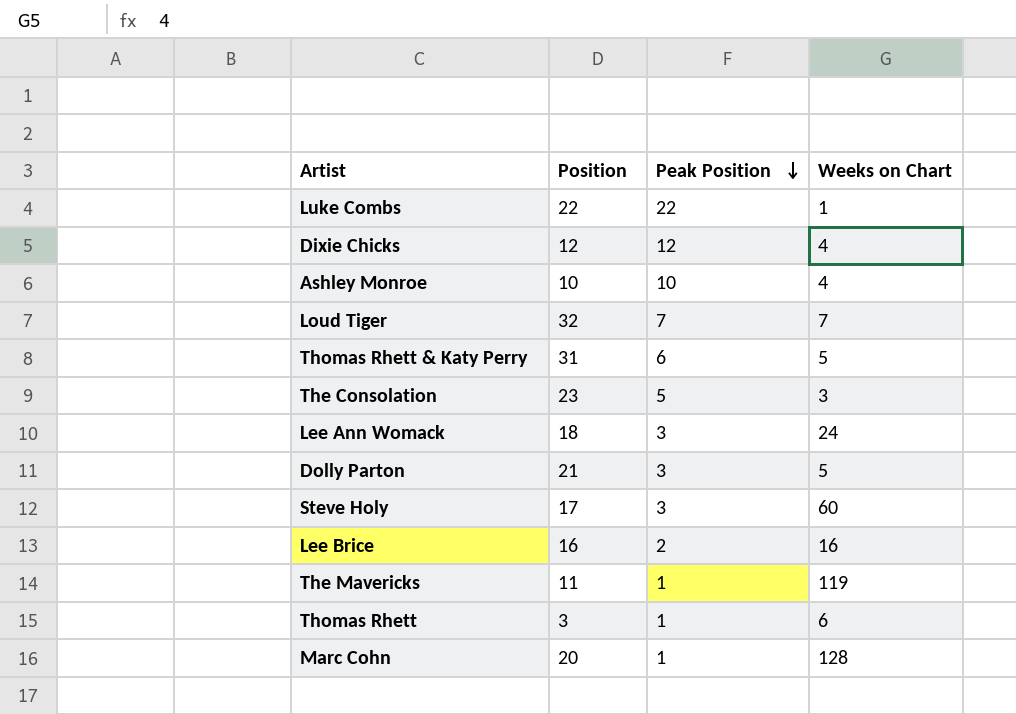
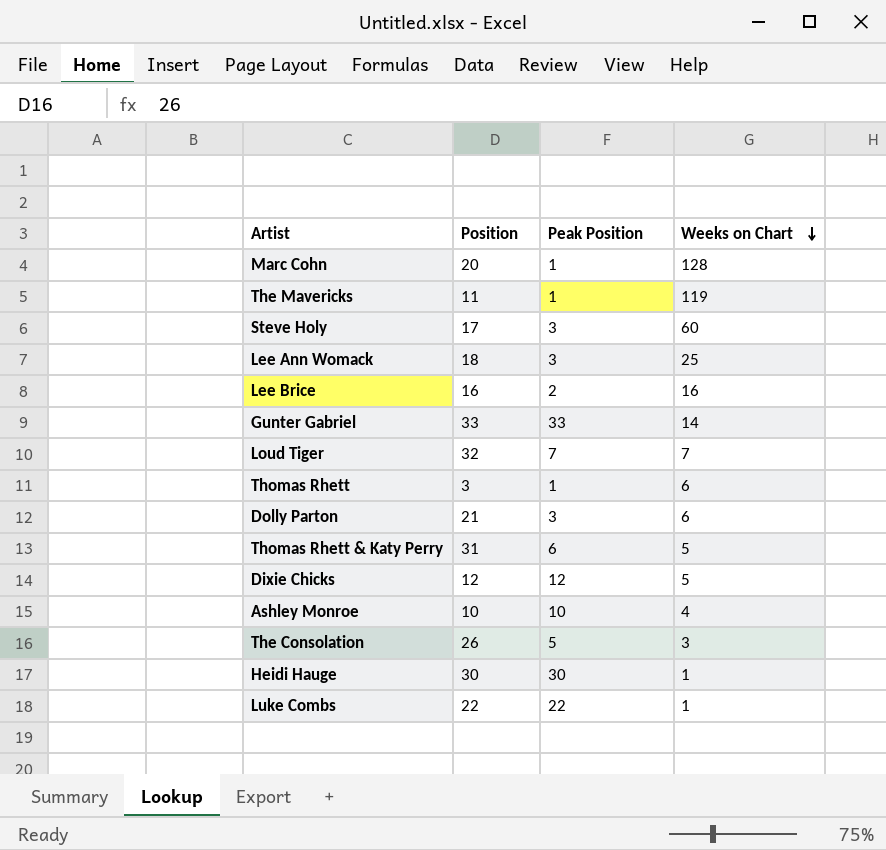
row order: Peak Position descending -> Weeks on Chart descending
Lee Ann Womack | Weeks on Chart: 24 -> 25
row Gunter Gabriel: none -> 33 | 33 | 14
Dolly Parton | Weeks on Chart: 5 -> 6
Dixie Chicks | Weeks on Chart: 4 -> 5
The Consolation | Position: 23 -> 26
row Heidi Hauge: none -> 30 | 30 | 1

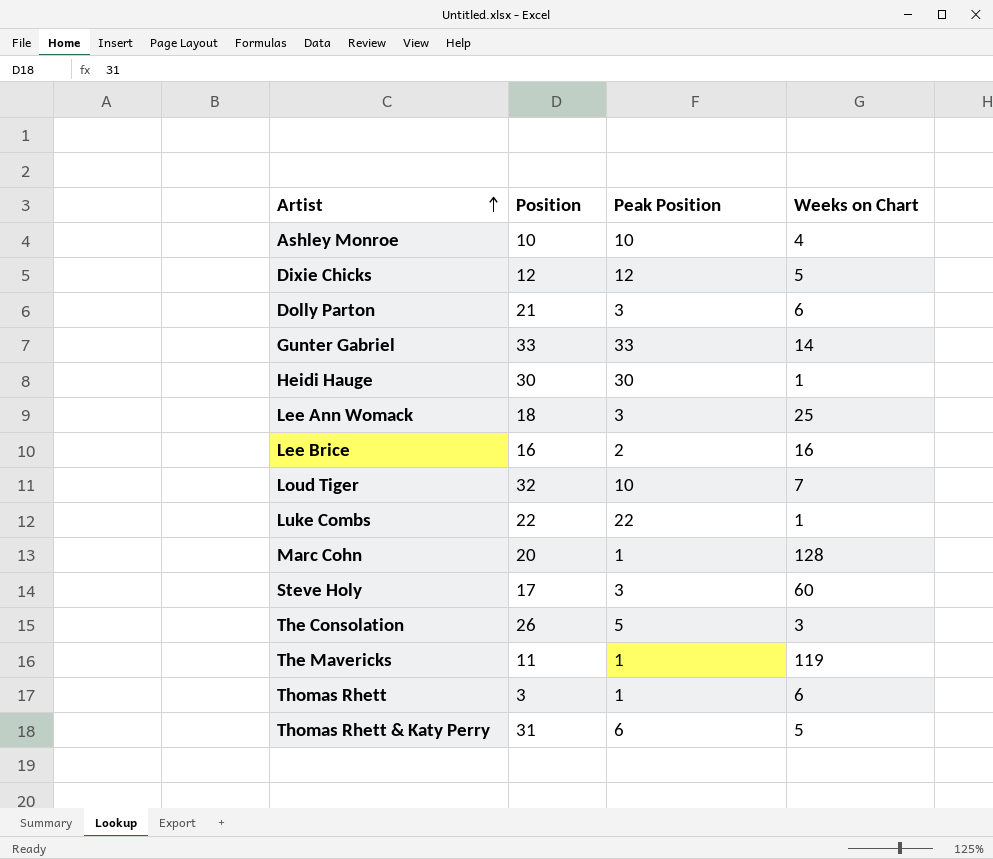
row order: Weeks on Chart descending -> Artist ascending
Loud Tiger | Peak Position: 7 -> 10

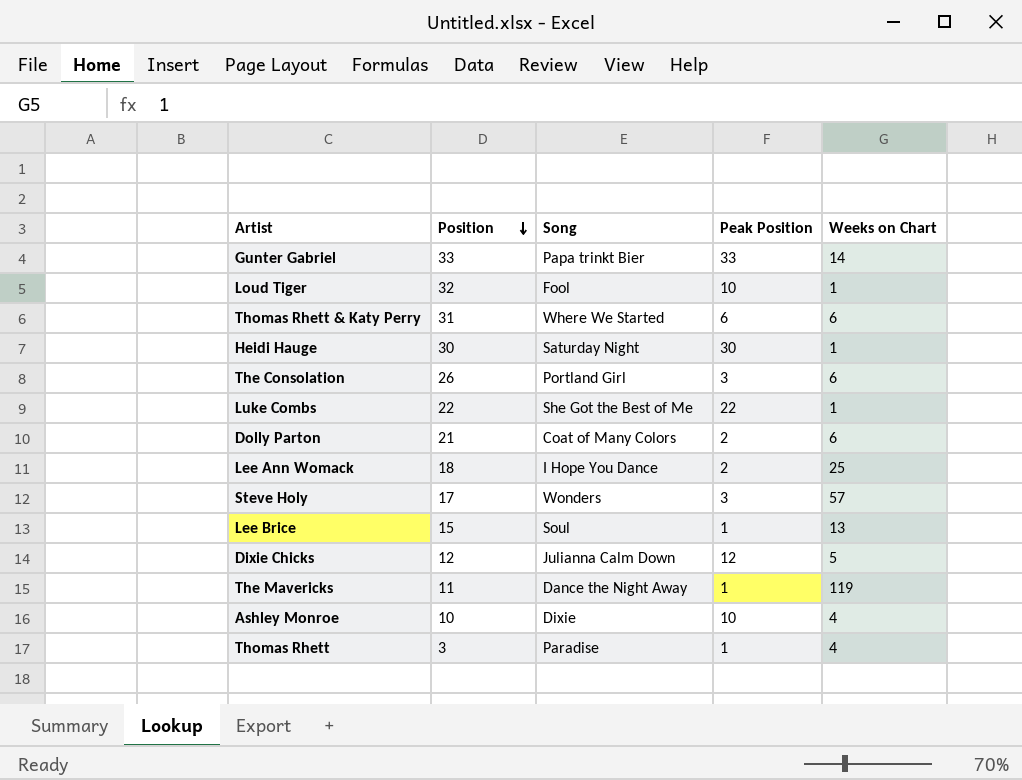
row order: Artist ascending -> Position descending
column Song | position: none -> 3
row Marc Cohn: 20 | 1 | 128 -> none
Loud Tiger | Weeks on Chart: 7 -> 1
Thomas Rhett & Katy Perry | Weeks on Chart: 5 -> 6
The Consolation | Peak Position: 5 -> 3
The Consolation | Weeks on Chart: 3 -> 6
Dolly Parton | Peak Position: 3 -> 2
Lee Ann Womack | Peak Position: 3 -> 2
Steve Holy | Weeks on Chart: 60 -> 57
Lee Brice | Position: 16 -> 15
Lee Brice | Peak Position: 2 -> 1
Lee Brice | Weeks on Chart: 16 -> 13
Thomas Rhett | Weeks on Chart: 6 -> 4

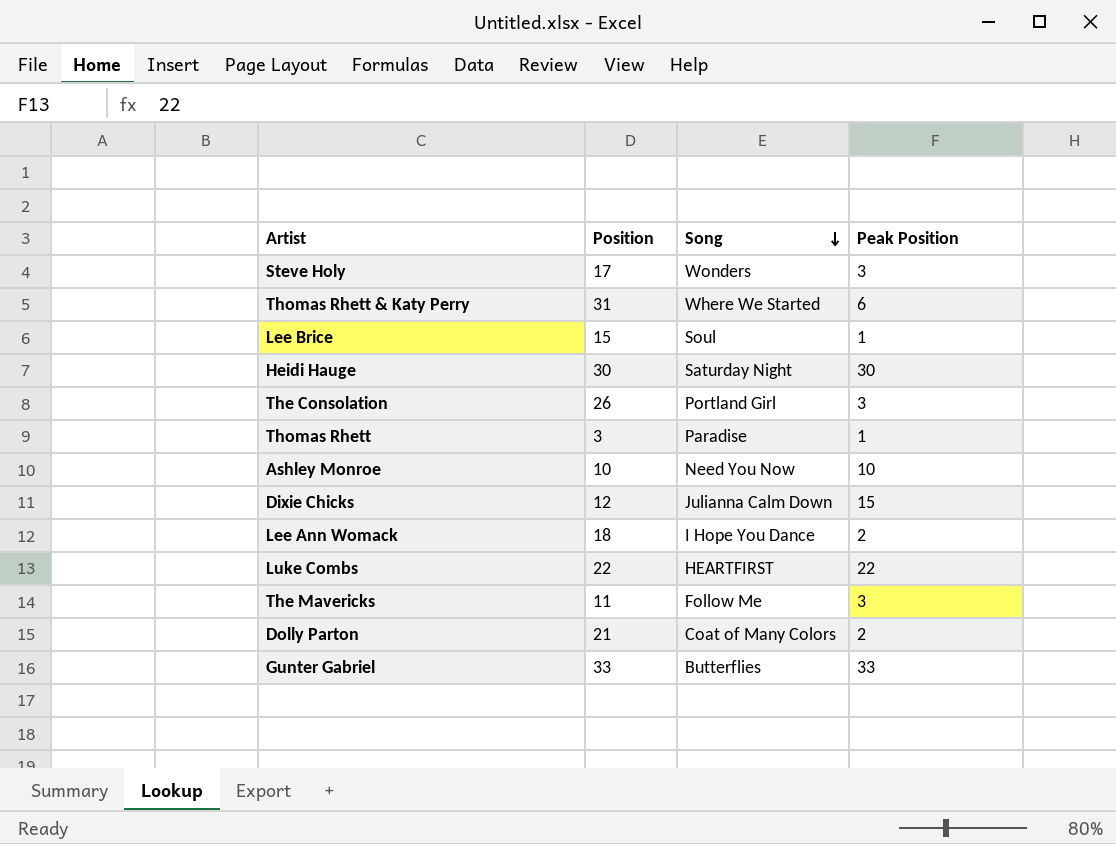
row order: Position descending -> Song descending
column Weeks on Chart | position: 5 -> none
row Loud Tiger: 32 | Fool | 10 | 1 -> none
Ashley Monroe | Song: Dixie -> Need You Now
Dixie Chicks | Peak Position: 12 -> 15
Luke Combs | Song: She Got the Best of Me -> HEARTFIRST
The Mavericks | Song: Dance the Night Away -> Follow Me
The Mavericks | Peak Position: 1 -> 3
Gunter Gabriel | Song: Papa trinkt Bier -> Butterflies

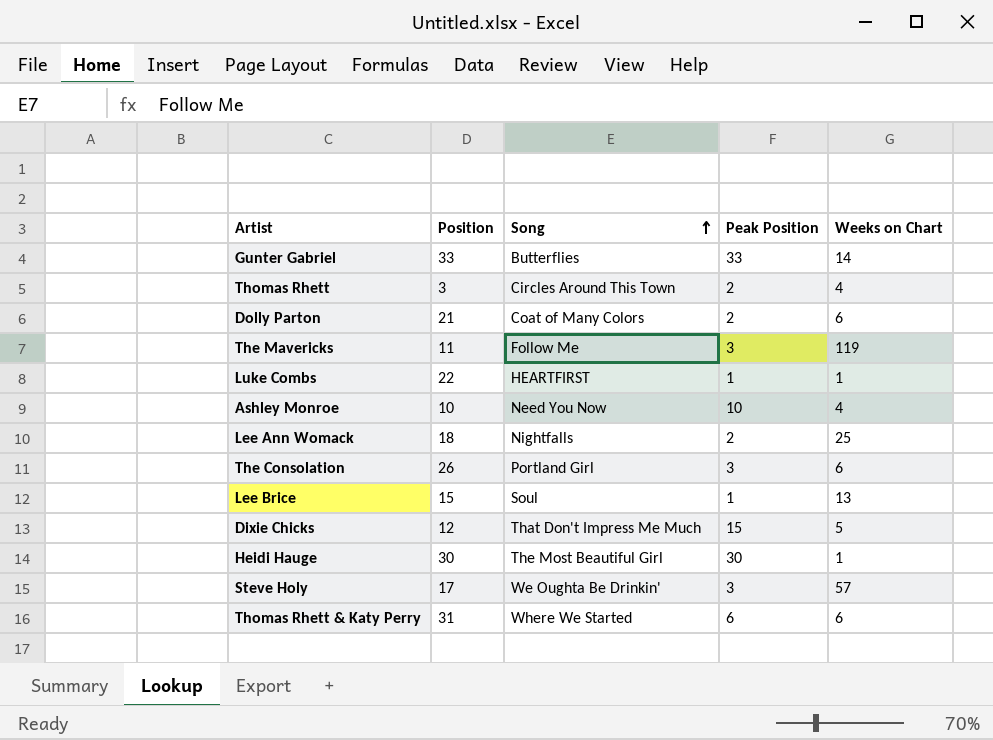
row order: Song descending -> Song ascending
column Weeks on Chart | position: none -> 5
Thomas Rhett | Song: Paradise -> Circles Around This Town
Thomas Rhett | Peak Position: 1 -> 2
Luke Combs | Peak Position: 22 -> 1
Lee Ann Womack | Song: I Hope You Dance -> Nightfalls
Dixie Chicks | Song: Julianna Calm Down -> That Don't Impress Me Much
Heidi Hauge | Song: Saturday Night -> The Most Beautiful Girl
Steve Holy | Song: Wonders -> We Oughta Be Drinkin'

